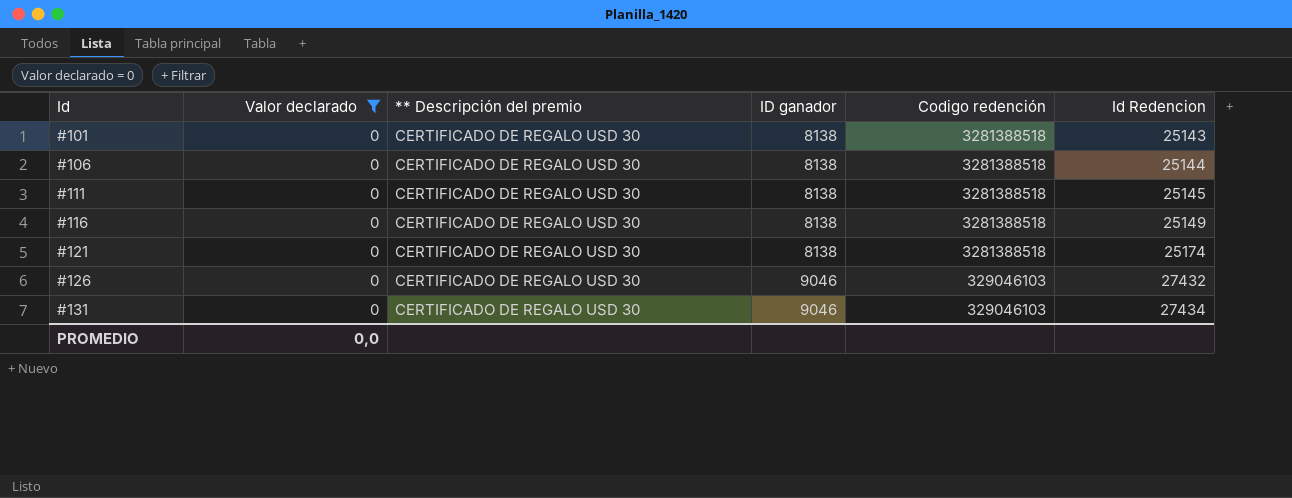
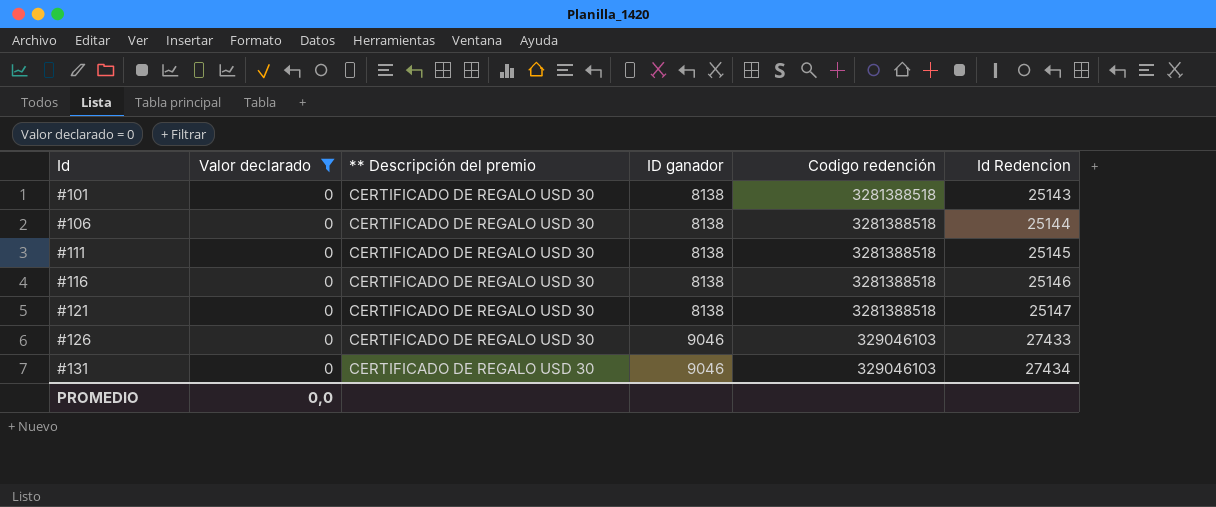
#116 | Id Redencion: 25149 -> 25146
#121 | Id Redencion: 25174 -> 25147
#126 | Id Redencion: 27432 -> 27433

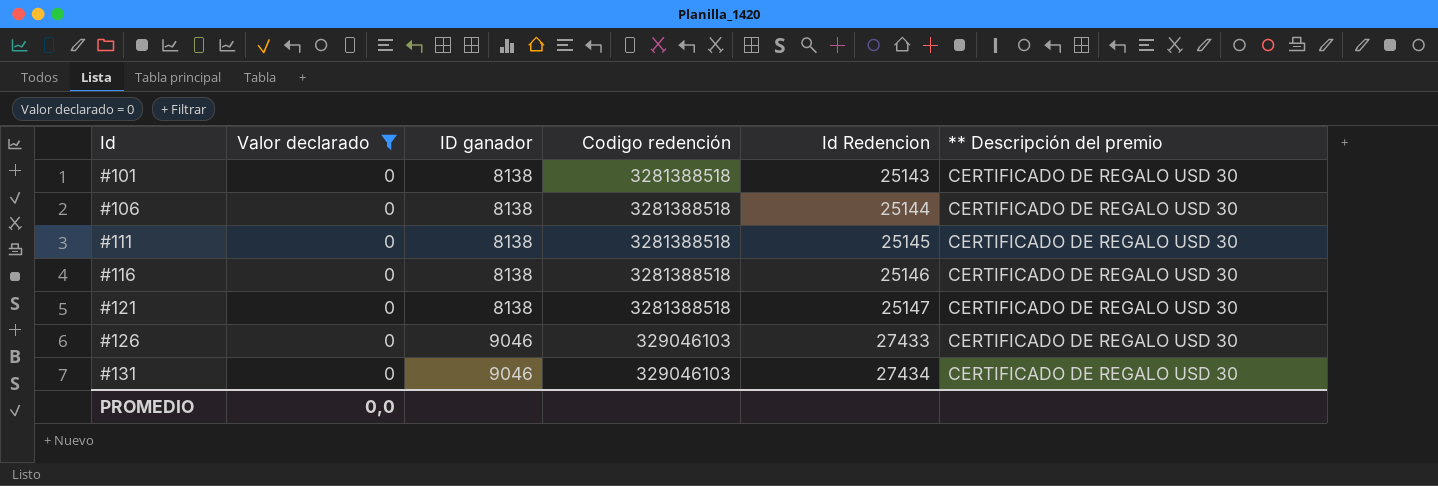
column ** Descripción del premio | position: 3 -> 6

